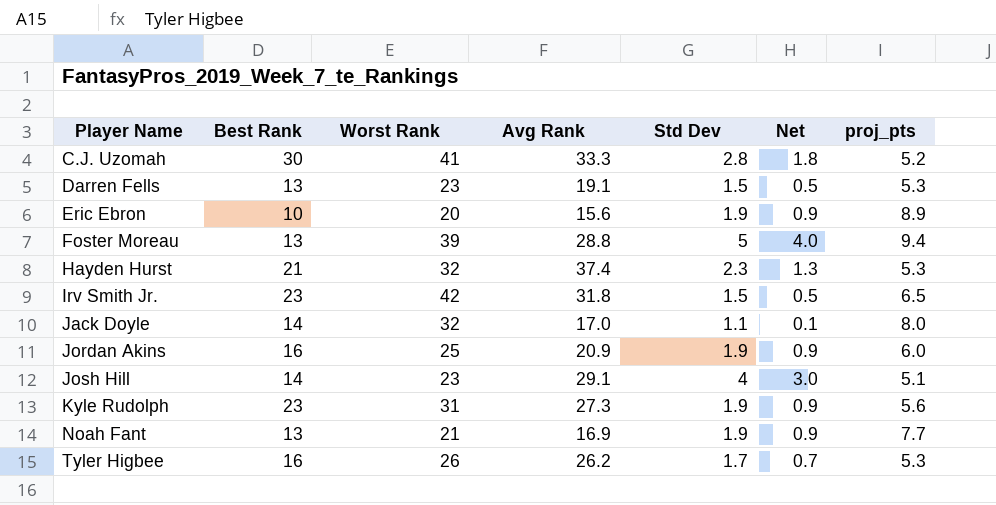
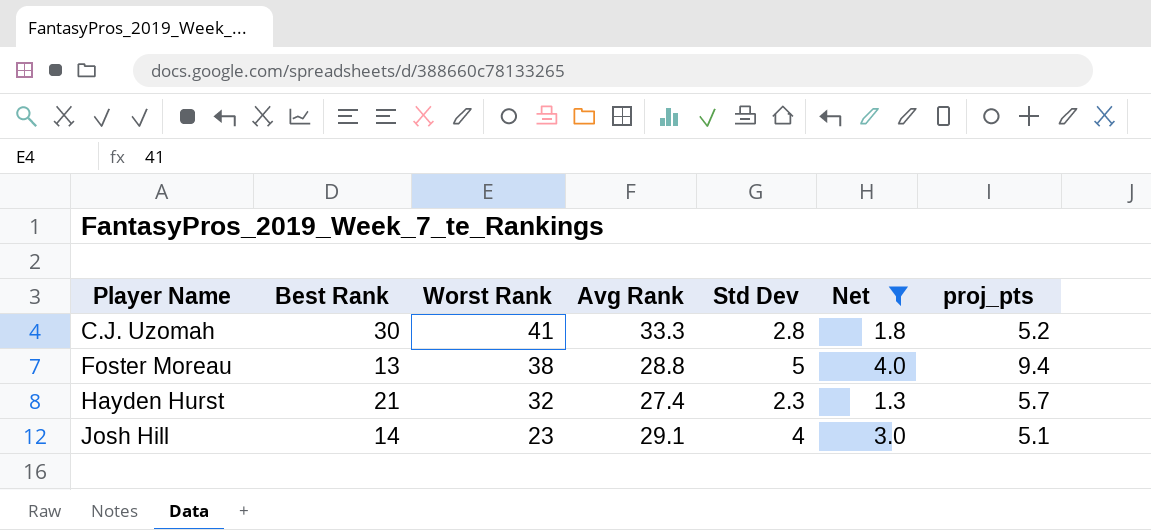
filter: none -> Net >= 1.3
Foster Moreau | Worst Rank: 39 -> 38
Hayden Hurst | Avg Rank: 37.4 -> 27.4
Hayden Hurst | proj_pts: 5.3 -> 5.7

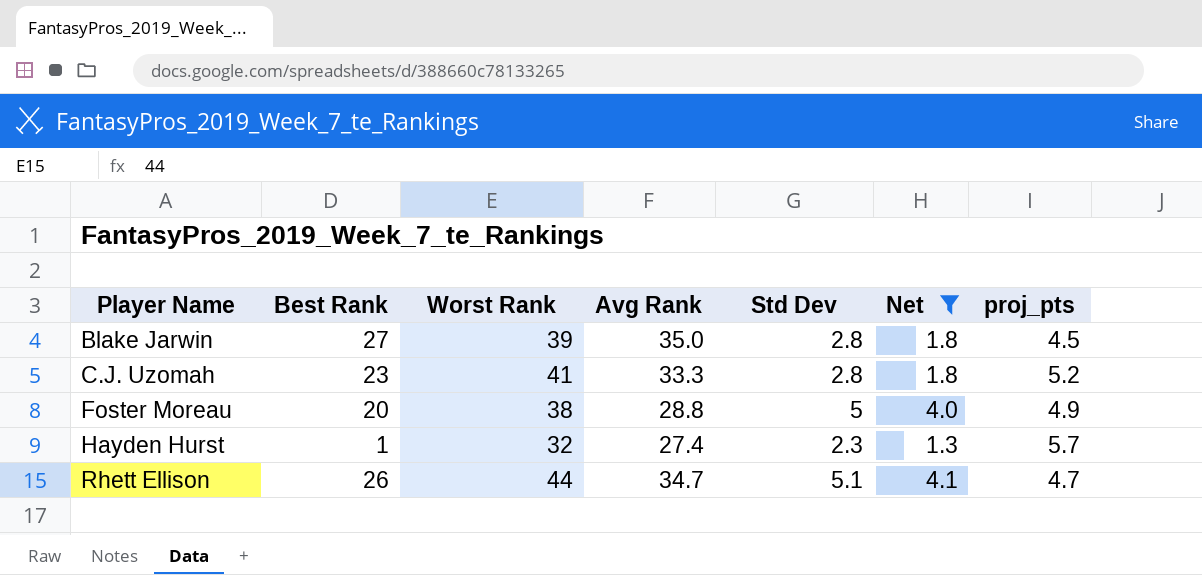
row Josh Hill: 14 | 23 | 29.1 | 4 | 3.0 | 5.1 -> none
row Blake Jarwin: none -> 27 | 39 | 35.0 | 2.8 | 1.8 | 4.5
C.J. Uzomah | Best Rank: 30 -> 23
Foster Moreau | Best Rank: 13 -> 20
Foster Moreau | proj_pts: 9.4 -> 4.9
Hayden Hurst | Best Rank: 21 -> 1
row Rhett Ellison: none -> 26 | 44 | 34.7 | 5.1 | 4.1 | 4.7

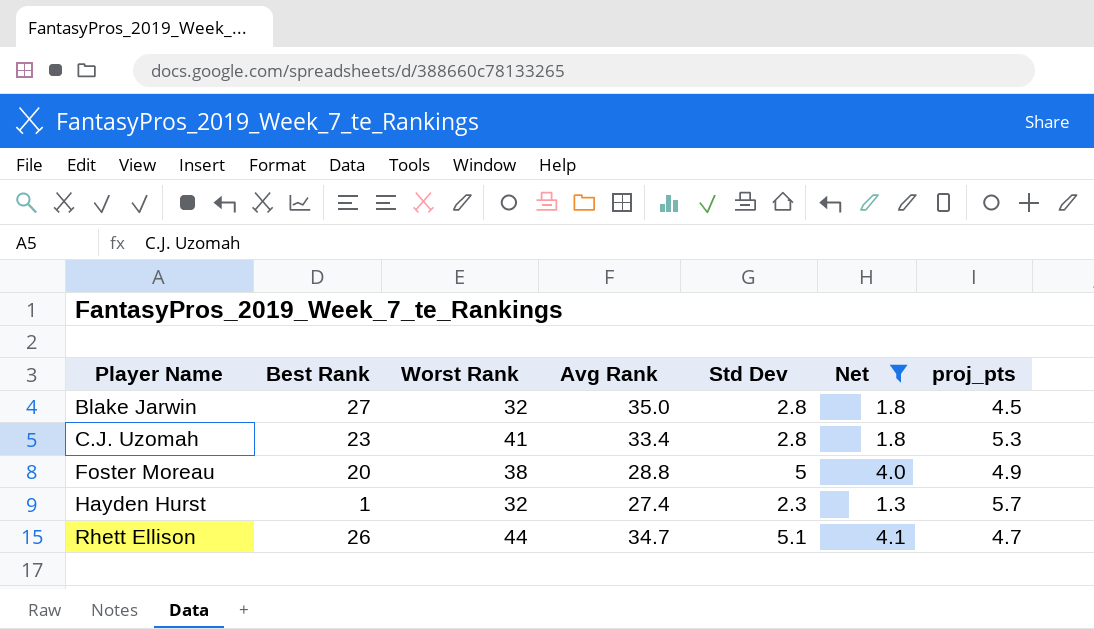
Blake Jarwin | Worst Rank: 39 -> 32
C.J. Uzomah | Avg Rank: 33.3 -> 33.4
C.J. Uzomah | proj_pts: 5.2 -> 5.3

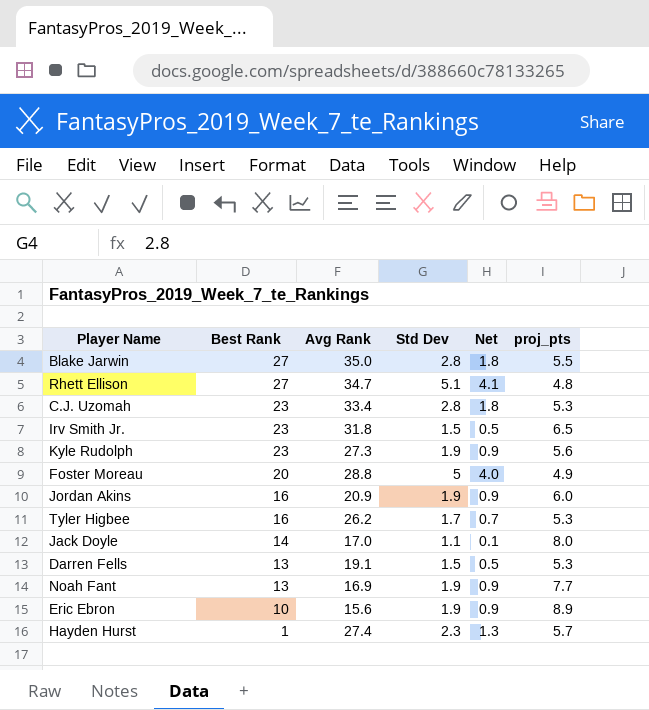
filter: Net >= 1.3 -> none
row order: Player Name ascending -> Best Rank descending
column Worst Rank | position: 3 -> none
Blake Jarwin | proj_pts: 4.5 -> 5.5
Rhett Ellison | Best Rank: 26 -> 27
Rhett Ellison | proj_pts: 4.7 -> 4.8

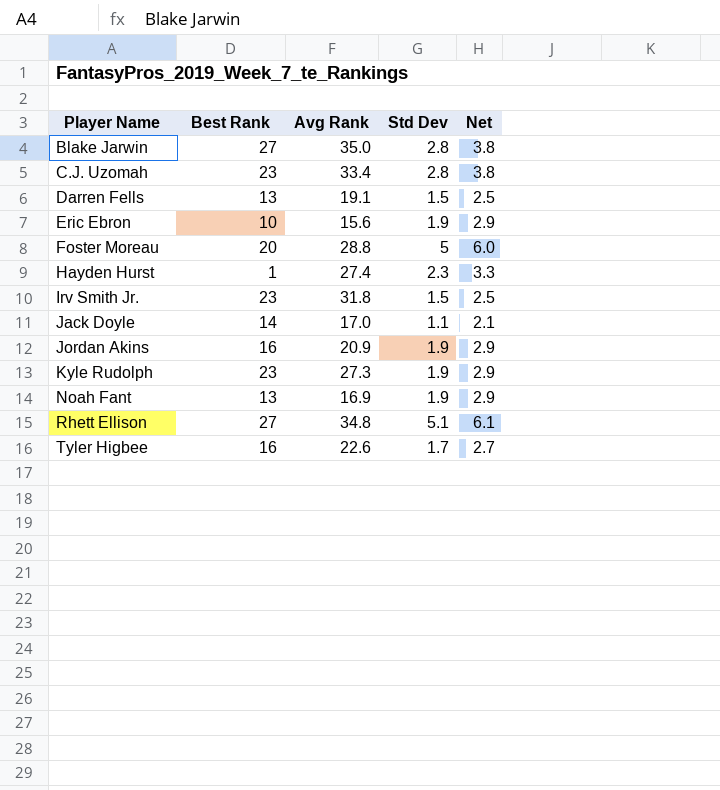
row order: Best Rank descending -> Player Name ascending
column proj_pts | position: 6 -> none
column Net | formula: [Std Dev] - 1 -> [Std Dev] + 1
Rhett Ellison | Avg Rank: 34.7 -> 34.8
Tyler Higbee | Avg Rank: 26.2 -> 22.6

